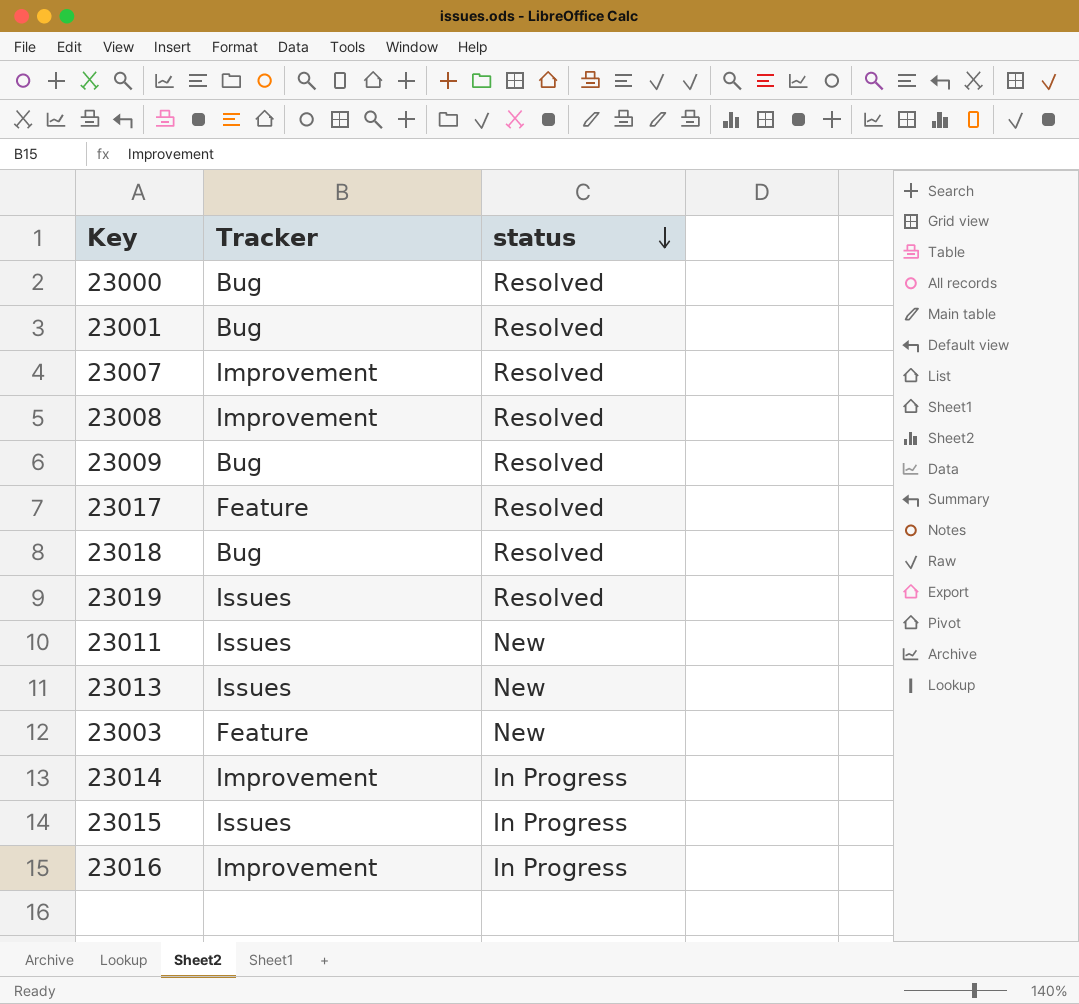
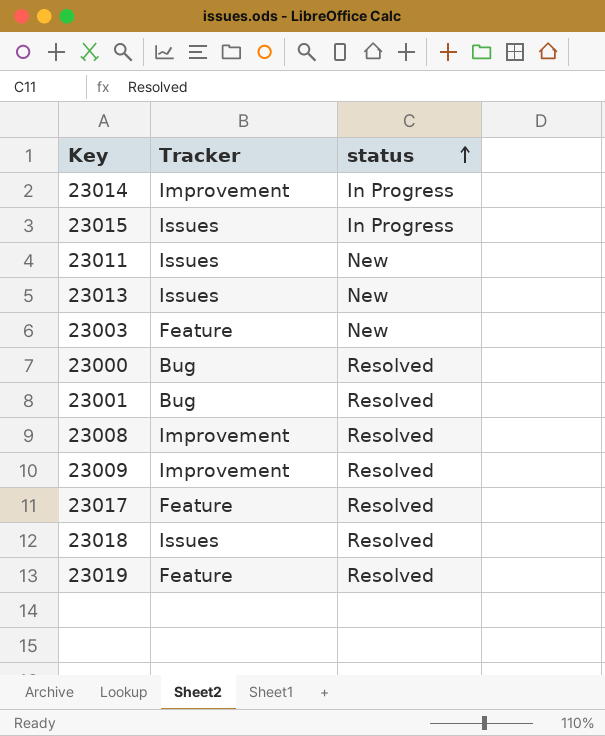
row order: status descending -> status ascending
row 23007: Improvement | Resolved -> none
row 23016: Improvement | In Progress -> none
23009 | Tracker: Bug -> Improvement
23018 | Tracker: Bug -> Issues
23019 | Tracker: Issues -> Feature

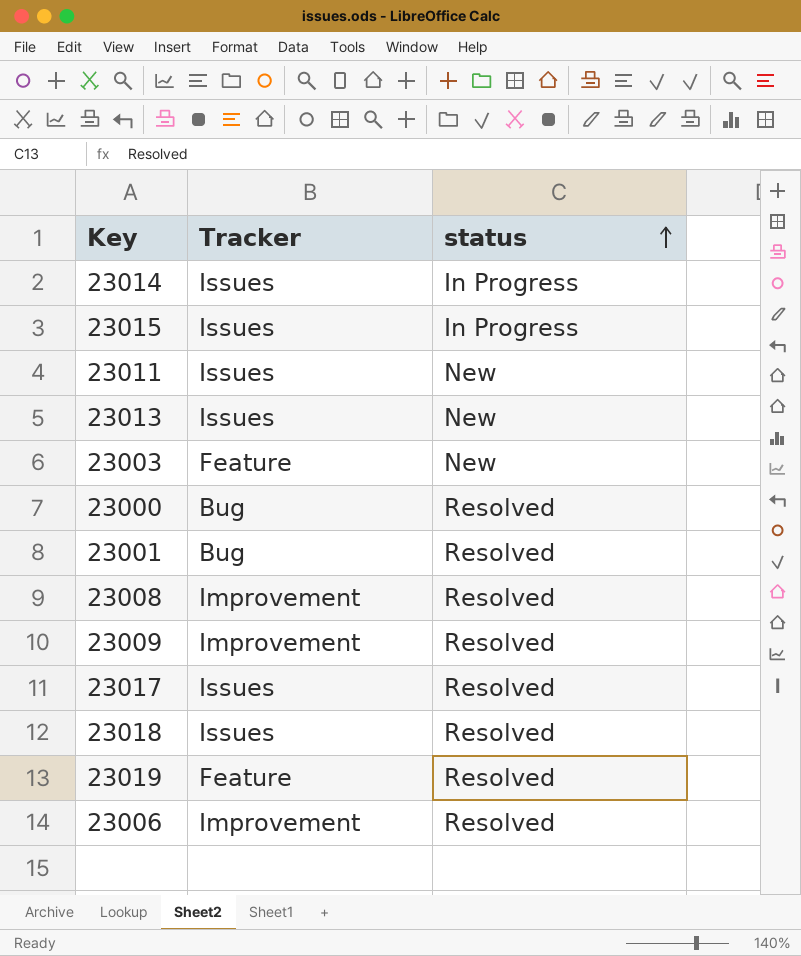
23014 | Tracker: Improvement -> Issues
23017 | Tracker: Feature -> Issues
row 23006: none -> Improvement | Resolved

